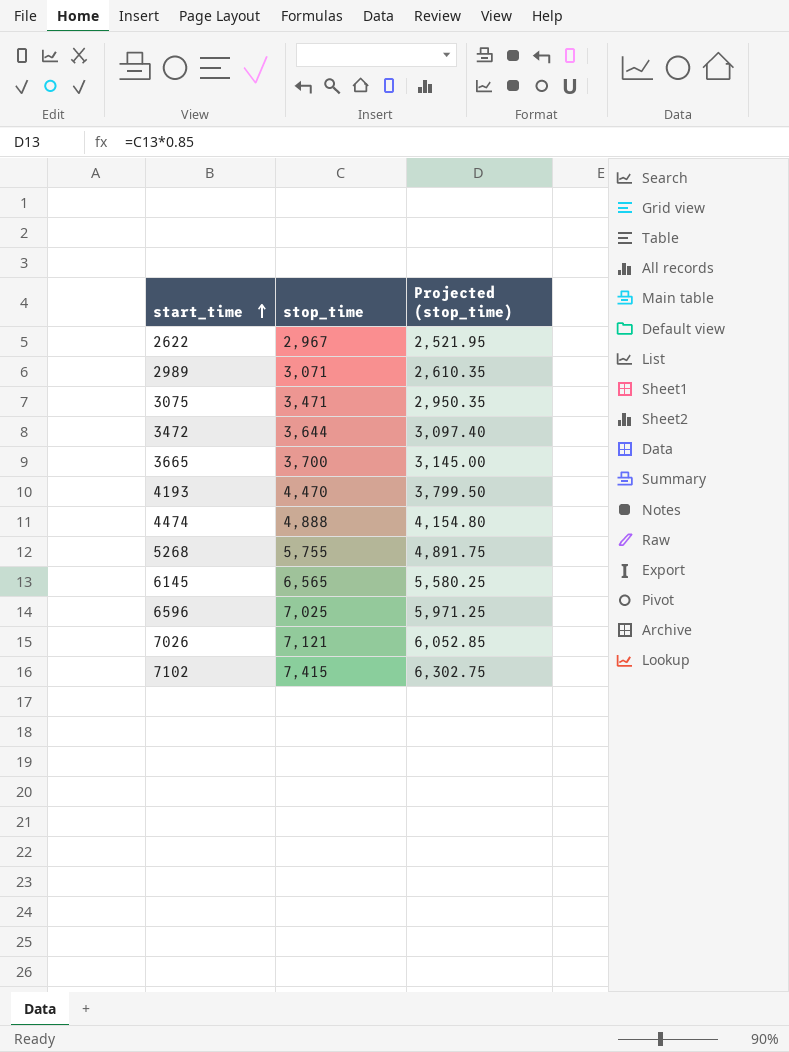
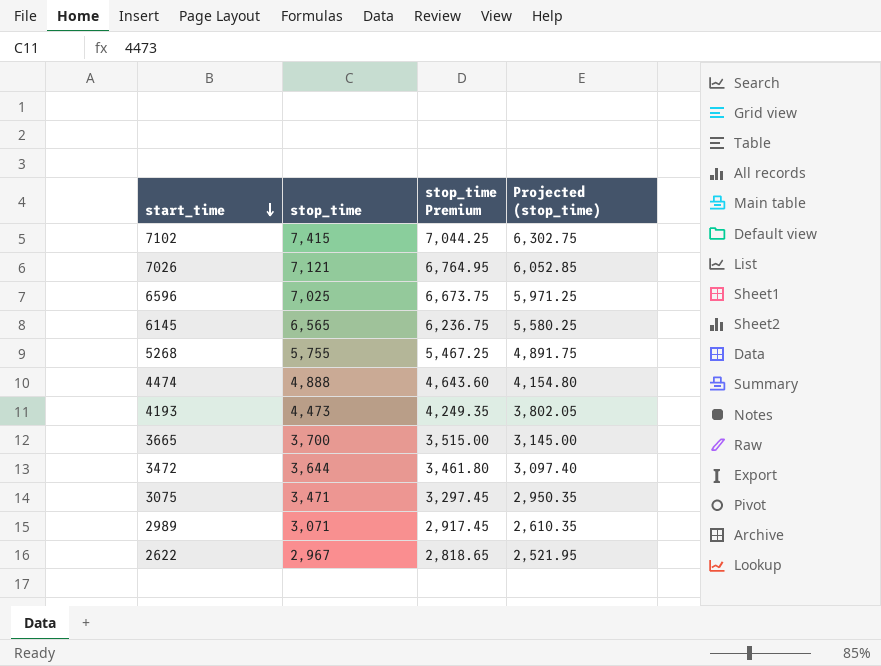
row order: start_time ascending -> start_time descending
column stop_time Premium | formula: none -> [stop_time] * 0.95
4193 | stop_time: 4,470 -> 4,473
4193 | Projected (stop_time): 3,799.50 -> 3,802.05

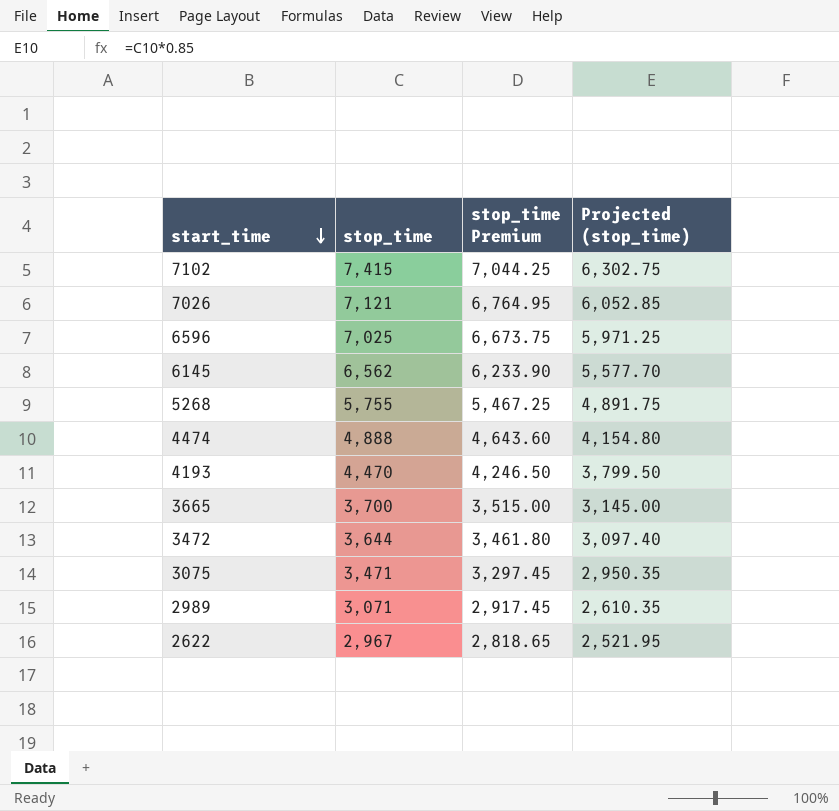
6145 | stop_time: 6,565 -> 6,562
6145 | stop_time Premium: 6,236.75 -> 6,233.90
6145 | Projected (stop_time): 5,580.25 -> 5,577.70
4193 | stop_time: 4,473 -> 4,470
4193 | stop_time Premium: 4,249.35 -> 4,246.50
4193 | Projected (stop_time): 3,802.05 -> 3,799.50

